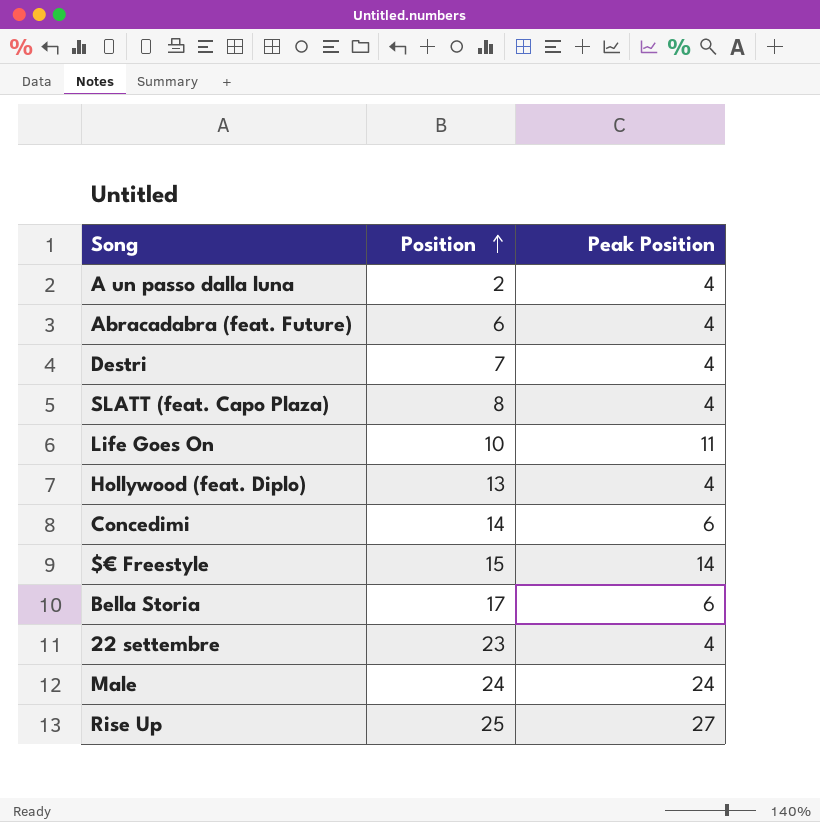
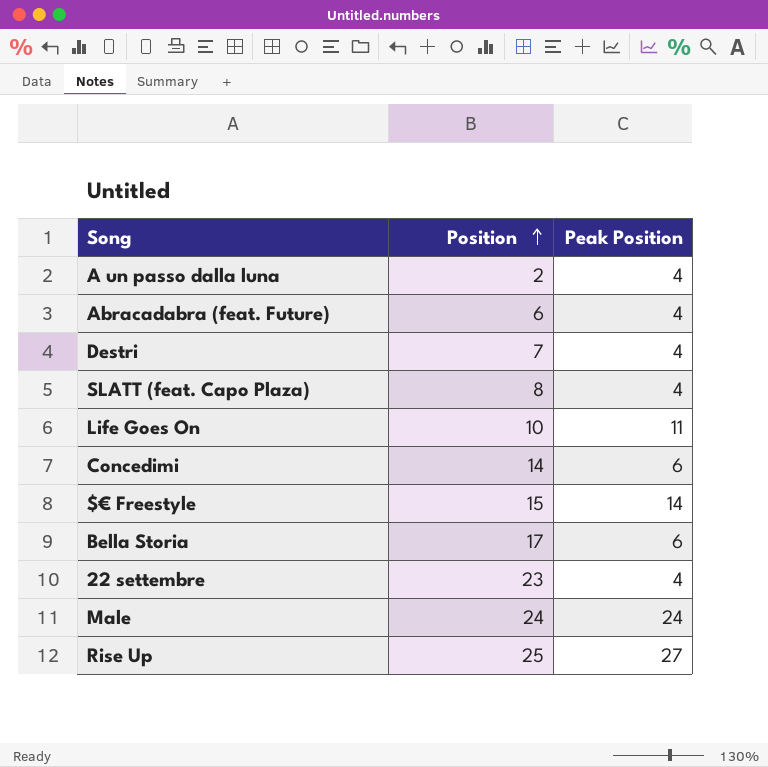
row Hollywood (feat. Diplo): 13 | 4 -> none

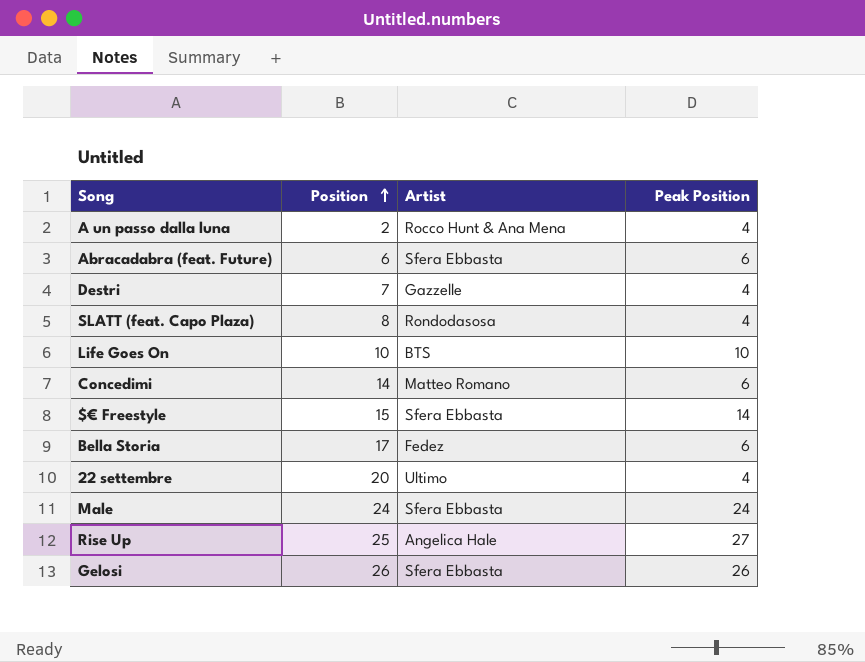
column Artist | position: none -> 3
Abracadabra (feat. Future) | Peak Position: 4 -> 6
Life Goes On | Peak Position: 11 -> 10
22 settembre | Position: 23 -> 20
row Gelosi: none -> 26 | Sfera Ebbasta | 26

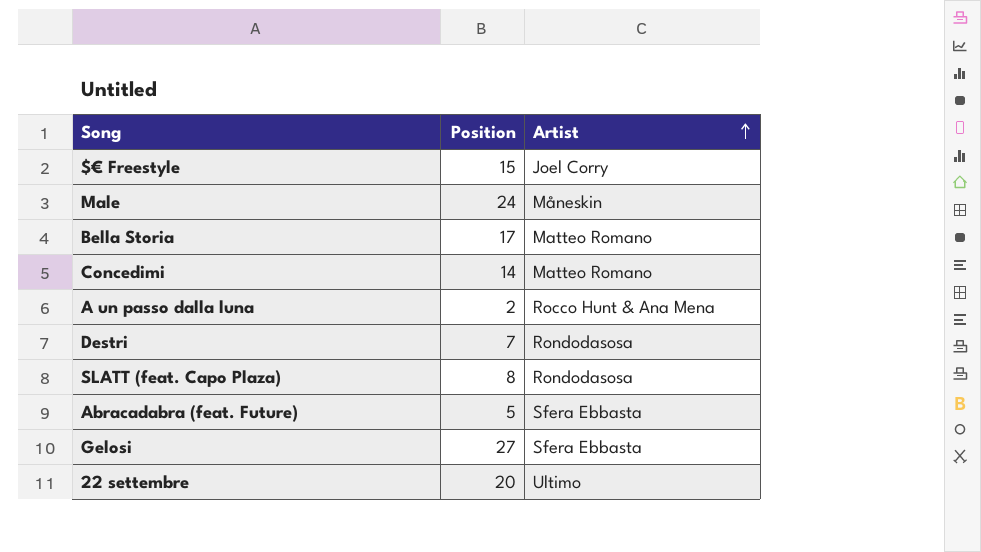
row order: Position ascending -> Artist ascending
column Peak Position | position: 4 -> none
row Life Goes On: 10 | BTS | 10 -> none
row Rise Up: 25 | Angelica Hale | 27 -> none
$€ Freestyle | Artist: Sfera Ebbasta -> Joel Corry
Male | Artist: Sfera Ebbasta -> Måneskin
Bella Storia | Artist: Fedez -> Matteo Romano
Destri | Artist: Gazzelle -> Rondodasosa
Abracadabra (feat. Future) | Position: 6 -> 5
Gelosi | Position: 26 -> 27

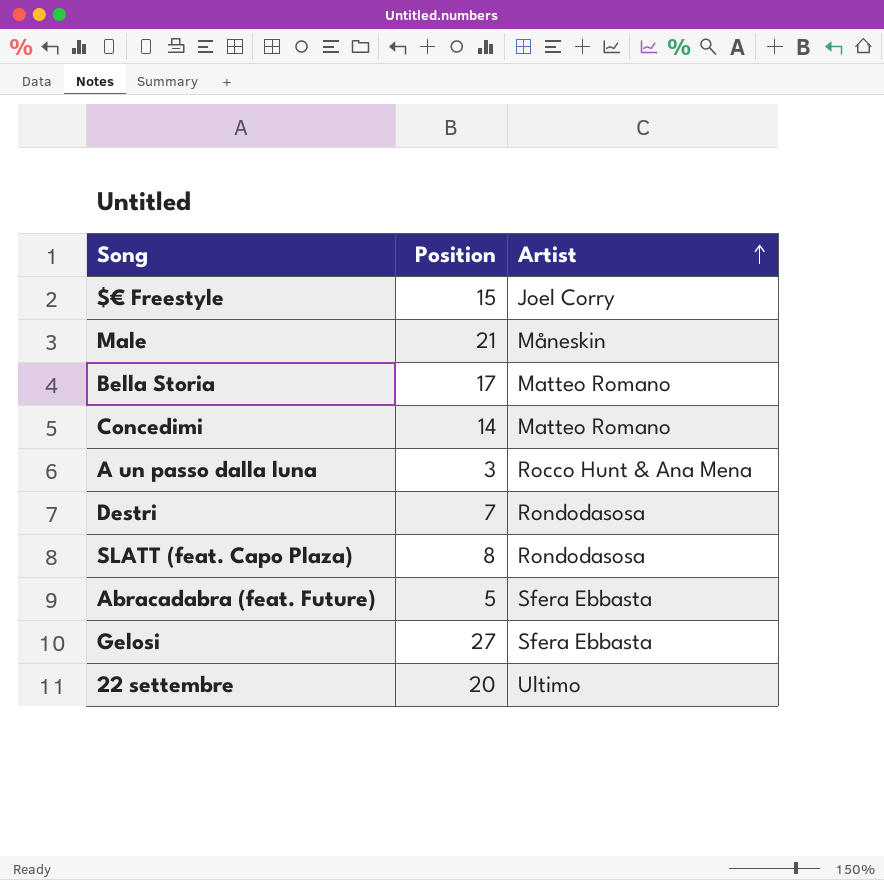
Male | Position: 24 -> 21
A un passo dalla luna | Position: 2 -> 3

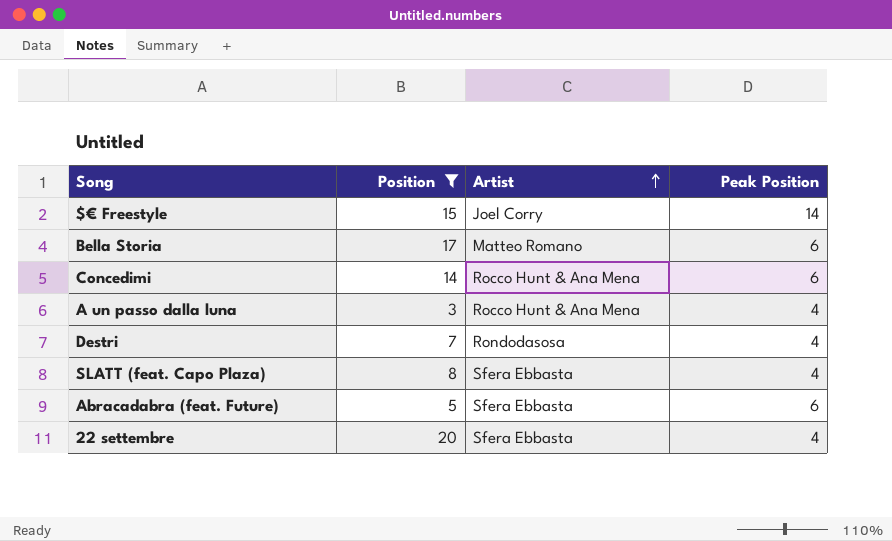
filter: none -> Position <= 20
column Peak Position | position: none -> 4
Concedimi | Artist: Matteo Romano -> Rocco Hunt & Ana Mena
SLATT (feat. Capo Plaza) | Artist: Rondodasosa -> Sfera Ebbasta
22 settembre | Artist: Ultimo -> Sfera Ebbasta

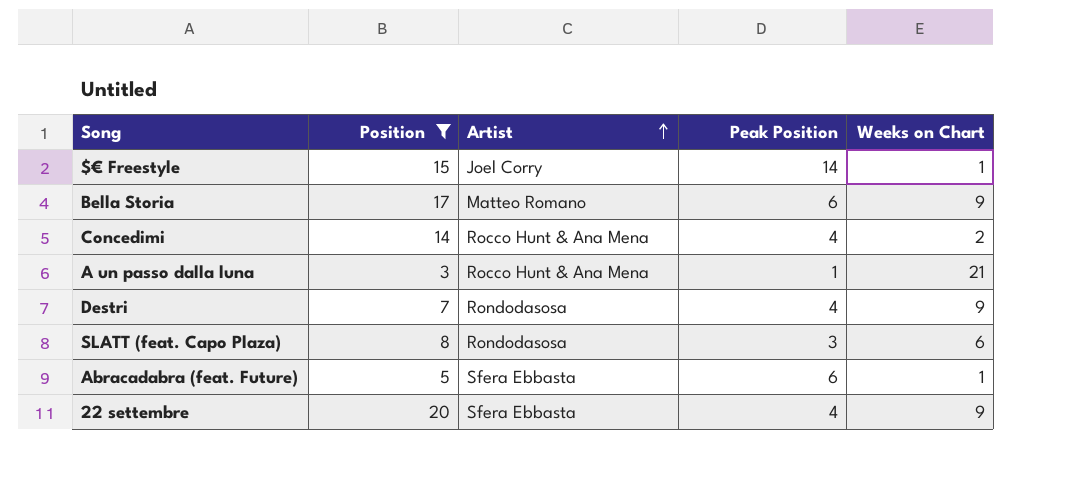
column Weeks on Chart | position: none -> 5
Concedimi | Peak Position: 6 -> 4
A un passo dalla luna | Peak Position: 4 -> 1
SLATT (feat. Capo Plaza) | Artist: Sfera Ebbasta -> Rondodasosa
SLATT (feat. Capo Plaza) | Peak Position: 4 -> 3

